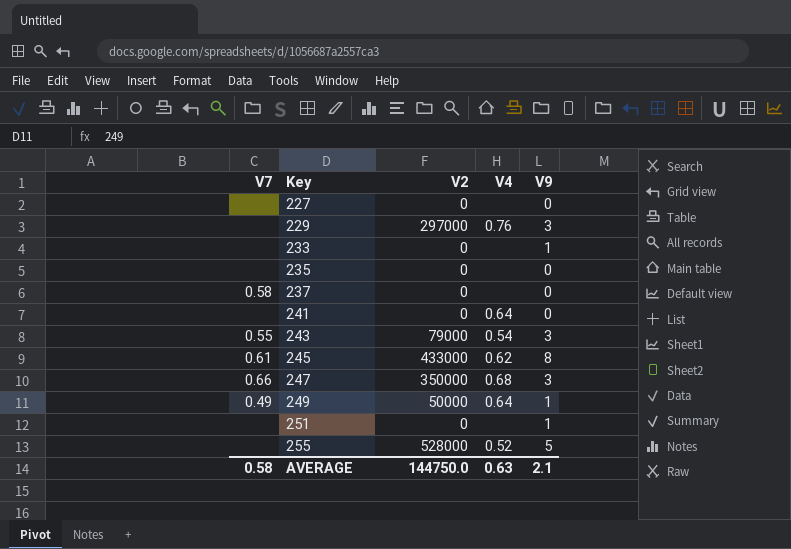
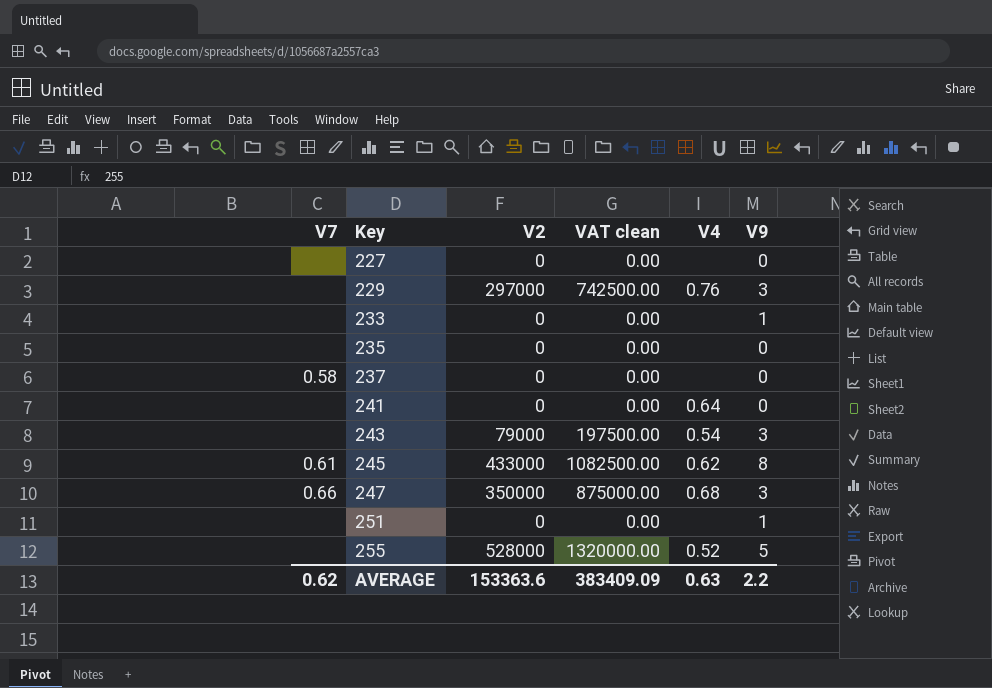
column VAT clean | formula: none -> [V2] * 2.5
row 249: 0.49 | 50000 | 0.64 | 1 -> none
243 | V7: 0.55 -> none
AVERAGE | V7: 0.58 -> 0.62
AVERAGE | V2: 144750.0 -> 153363.6
AVERAGE | V9: 2.1 -> 2.2

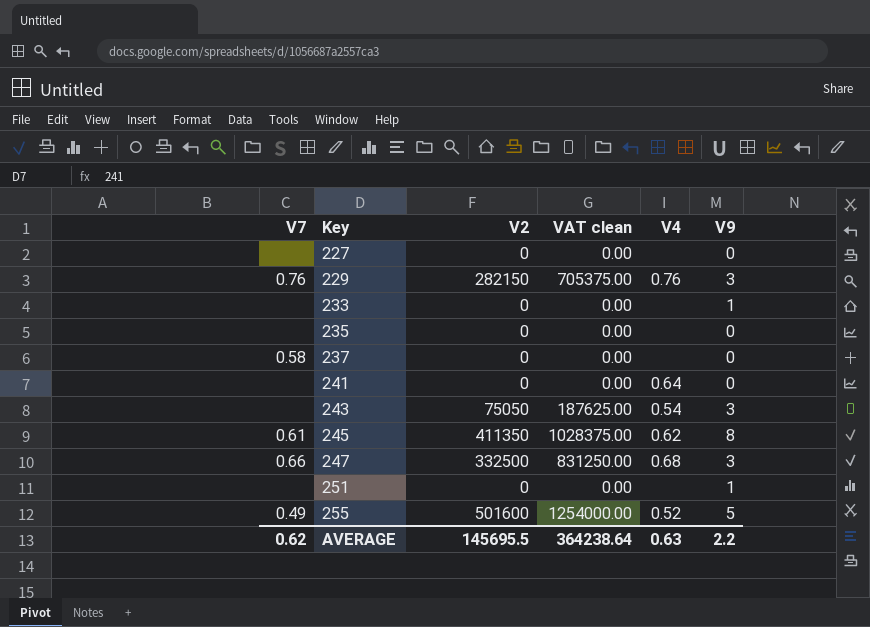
229 | V7: none -> 0.76
229 | V2: 297000 -> 282150
229 | VAT clean: 742500.00 -> 705375.00
243 | V2: 79000 -> 75050
243 | VAT clean: 197500.00 -> 187625.00
245 | V2: 433000 -> 411350
245 | VAT clean: 1082500.00 -> 1028375.00
247 | V2: 350000 -> 332500
247 | VAT clean: 875000.00 -> 831250.00
255 | V7: none -> 0.49
255 | V2: 528000 -> 501600
255 | VAT clean: 1320000.00 -> 1254000.00
AVERAGE | V2: 153363.6 -> 145695.5
AVERAGE | VAT clean: 383409.09 -> 364238.64

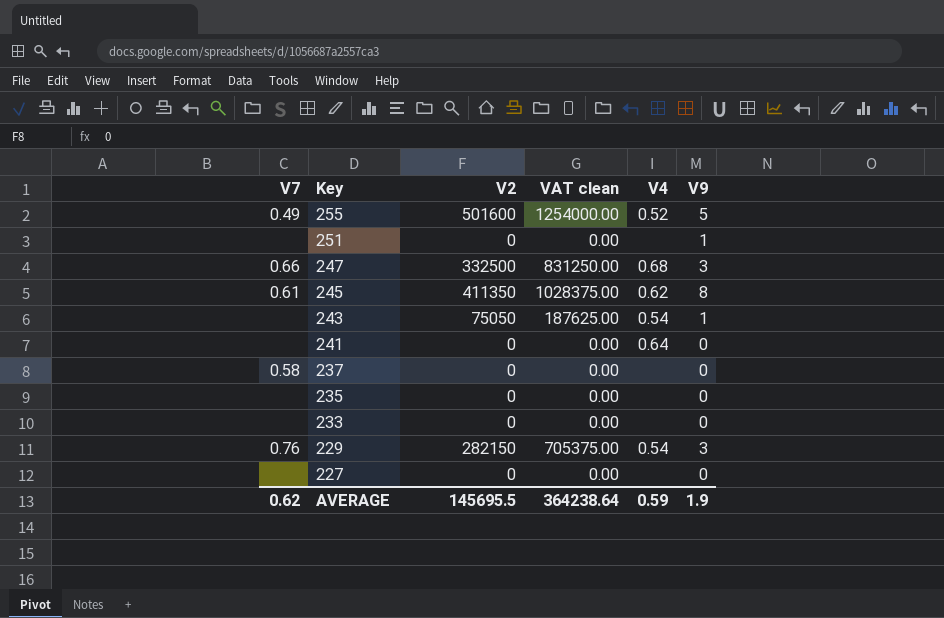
row order: Key ascending -> Key descending
243 | V9: 3 -> 1
233 | V9: 1 -> 0
229 | V4: 0.76 -> 0.54
AVERAGE | V4: 0.63 -> 0.59
AVERAGE | V9: 2.2 -> 1.9

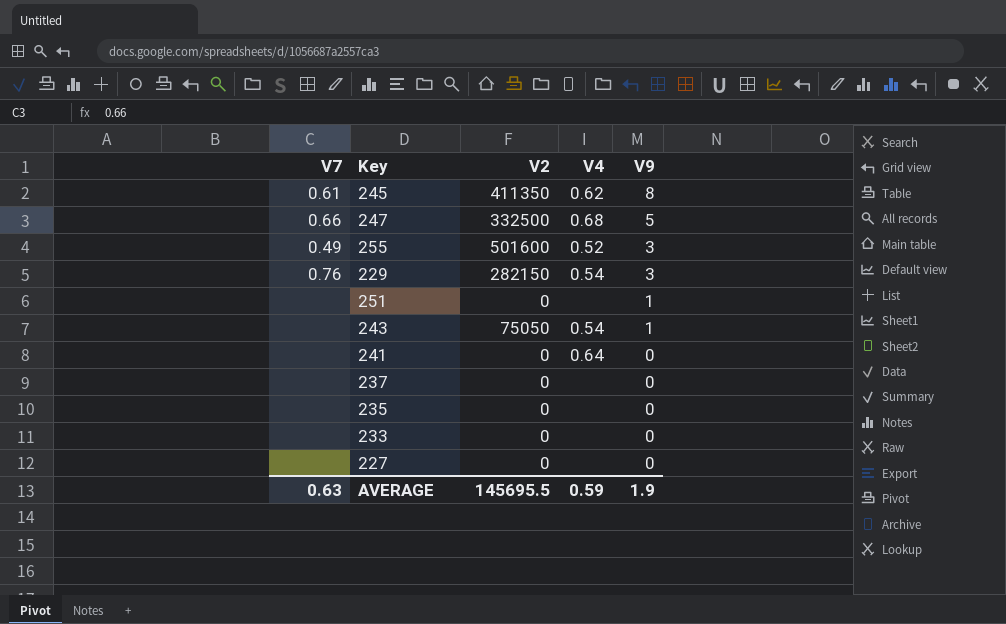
row order: Key descending -> V9 descending
column VAT clean | formula: [V2] * 2.5 -> none
247 | V9: 3 -> 5
255 | V9: 5 -> 3
237 | V7: 0.58 -> none
AVERAGE | V7: 0.62 -> 0.63

